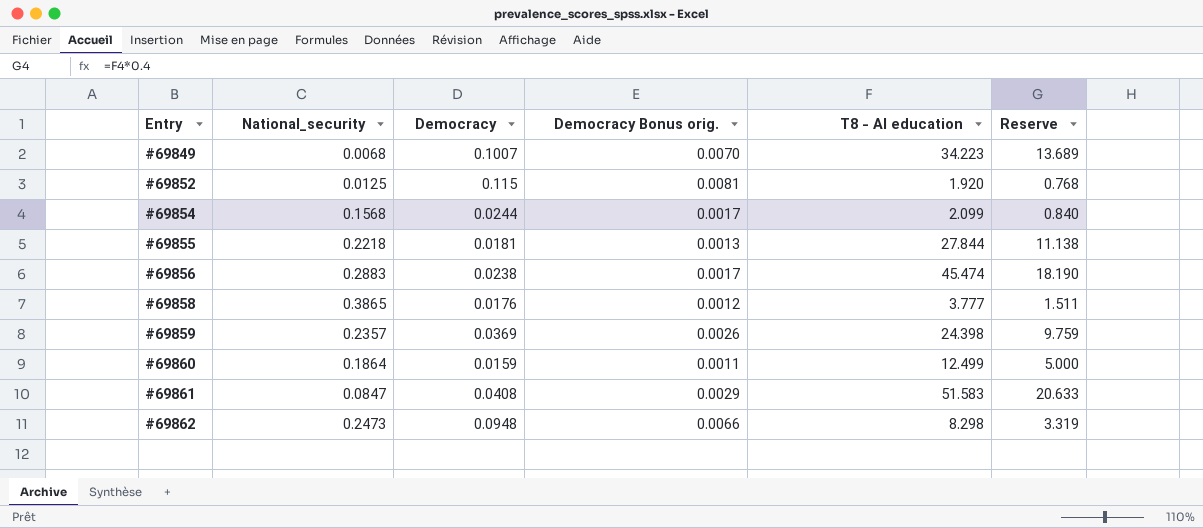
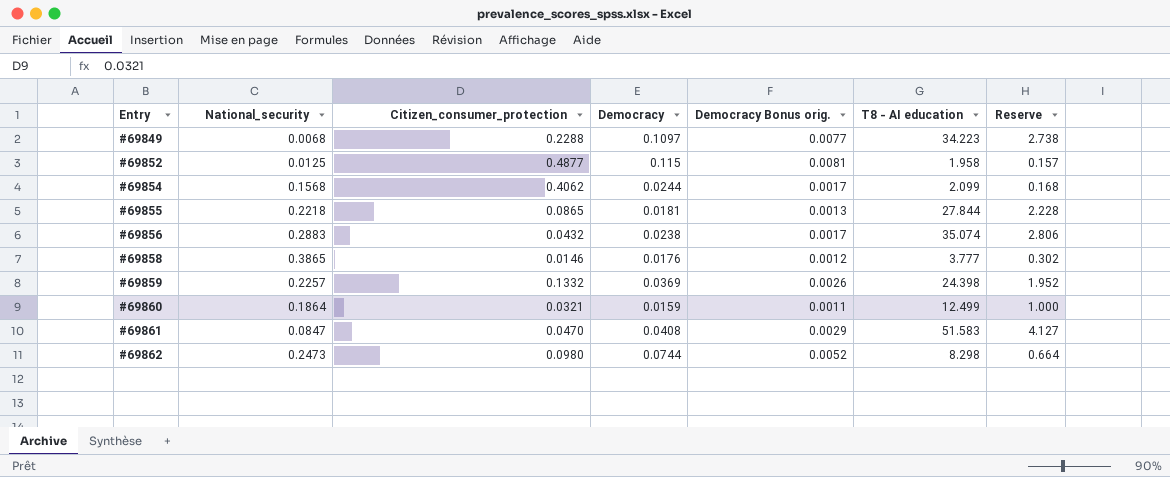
column Citizen_consumer_protection | position: none -> 3
column Reserve | formula: [T8 - AI education] * 0.4 -> [T8 - AI education] * 0.08
#69849 | Democracy: 0.1007 -> 0.1097
#69849 | Democracy Bonus orig.: 0.0070 -> 0.0077
#69852 | T8 - AI education: 1.920 -> 1.958
#69856 | T8 - AI education: 45.474 -> 35.074
#69859 | National_security: 0.2357 -> 0.2257
#69862 | Democracy: 0.0948 -> 0.0744
#69862 | Democracy Bonus orig.: 0.0066 -> 0.0052

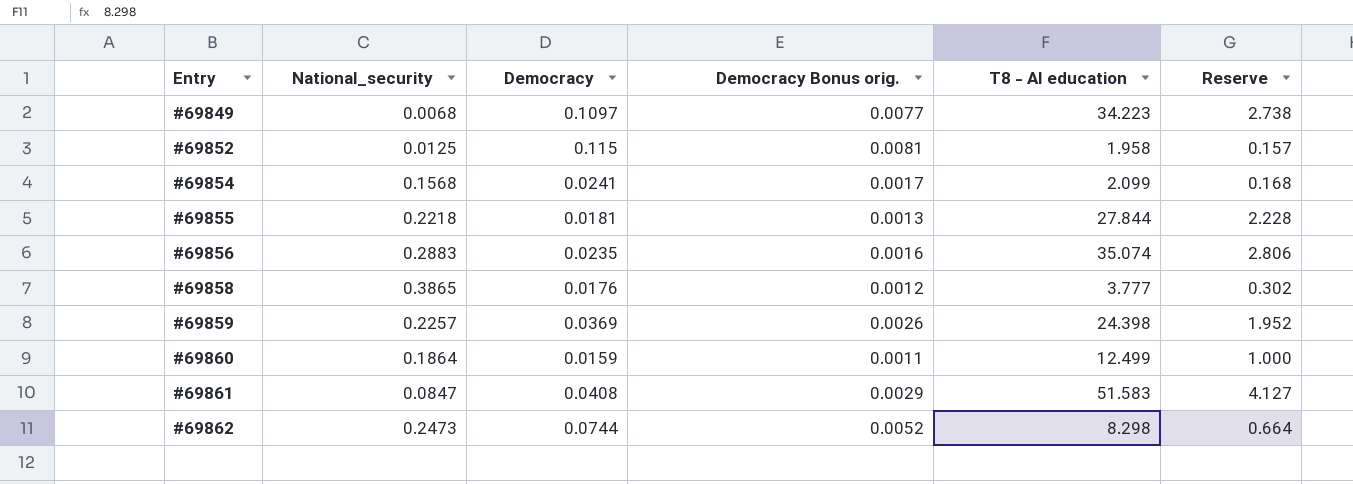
column Citizen_consumer_protection | position: 3 -> none
#69854 | Democracy: 0.0244 -> 0.0241
#69856 | Democracy: 0.0238 -> 0.0235
#69856 | Democracy Bonus orig.: 0.0017 -> 0.0016

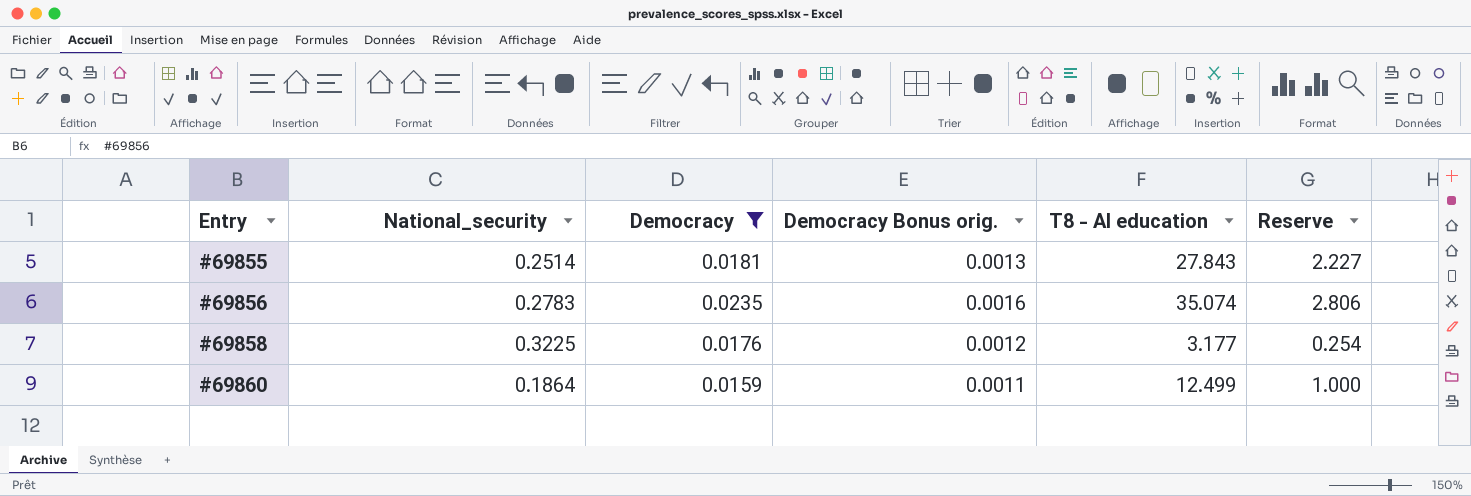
filter: none -> Democracy <= 0.0235
#69855 | National_security: 0.2218 -> 0.2514
#69855 | T8 - AI education: 27.844 -> 27.843
#69855 | Reserve: 2.228 -> 2.227
#69856 | National_security: 0.2883 -> 0.2783
#69858 | National_security: 0.3865 -> 0.3225
#69858 | T8 - AI education: 3.777 -> 3.177
#69858 | Reserve: 0.302 -> 0.254

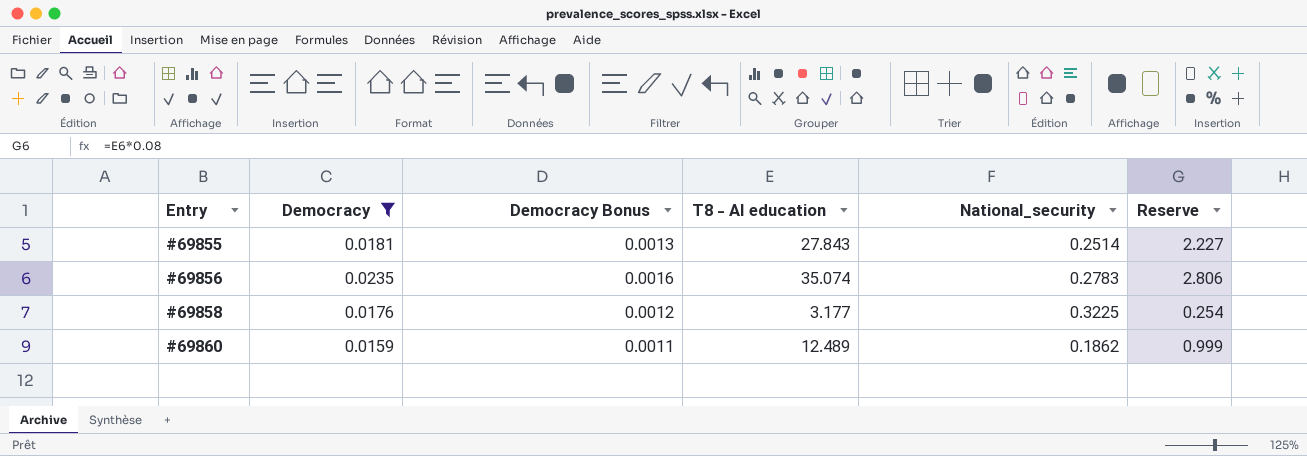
column name: Democracy Bonus orig. -> Democracy Bonus
column National_security | position: 2 -> 5
#69860 | T8 - AI education: 12.499 -> 12.489
#69860 | National_security: 0.1864 -> 0.1862
#69860 | Reserve: 1.000 -> 0.999

